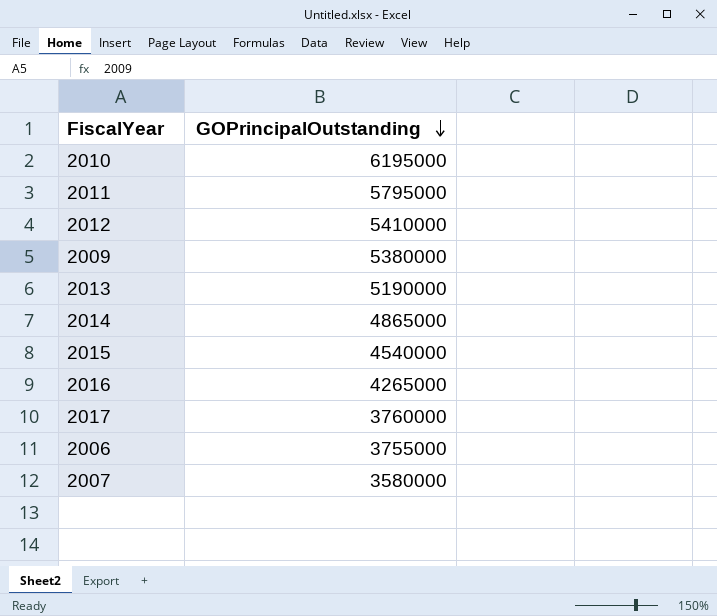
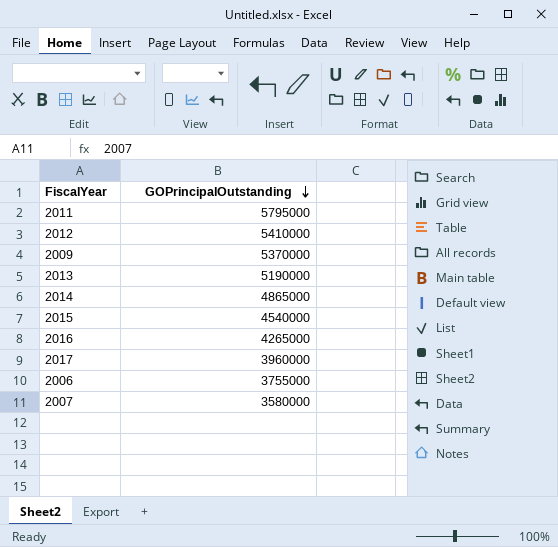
row 2010: 6195000 -> none
2009 | GOPrincipalOutstanding: 5380000 -> 5370000
2017 | GOPrincipalOutstanding: 3760000 -> 3960000

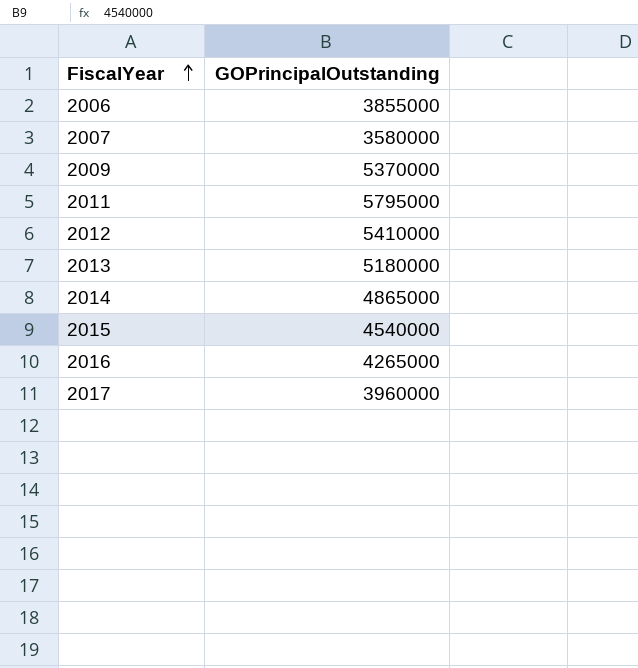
row order: GOPrincipalOutstanding descending -> FiscalYear ascending
2006 | GOPrincipalOutstanding: 3755000 -> 3855000
2013 | GOPrincipalOutstanding: 5190000 -> 5180000

